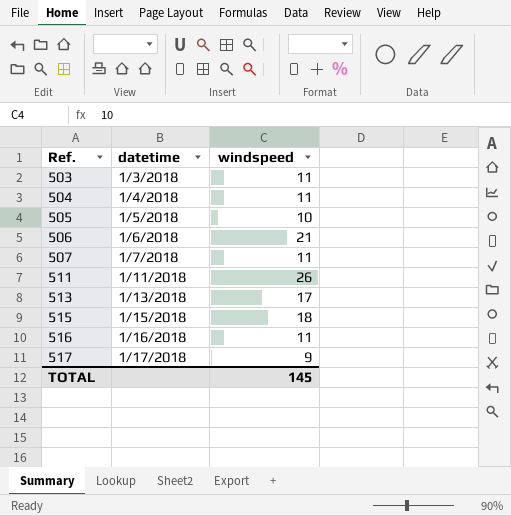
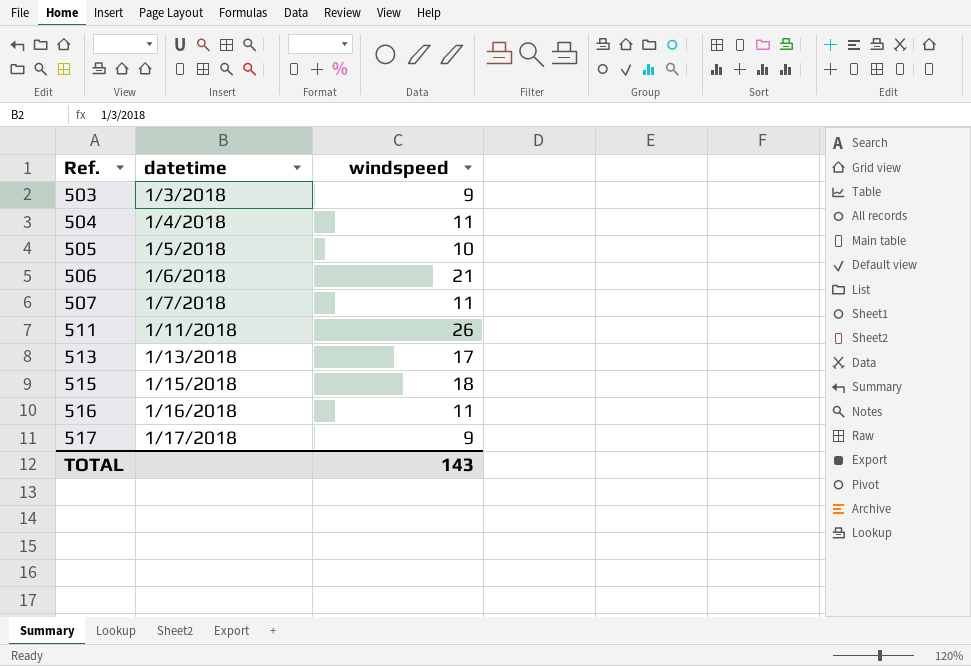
503 | windspeed: 11 -> 9
TOTAL | windspeed: 145 -> 143

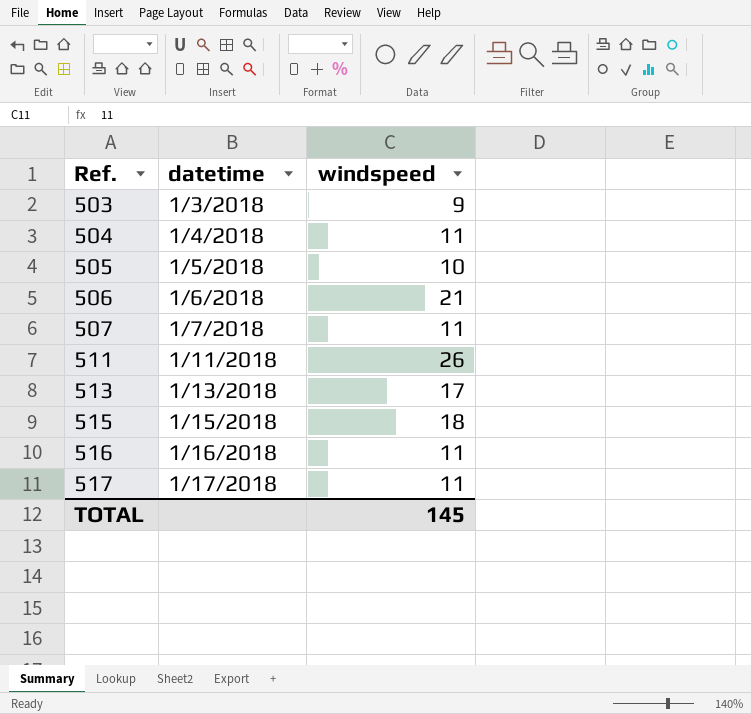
517 | windspeed: 9 -> 11
TOTAL | windspeed: 143 -> 145

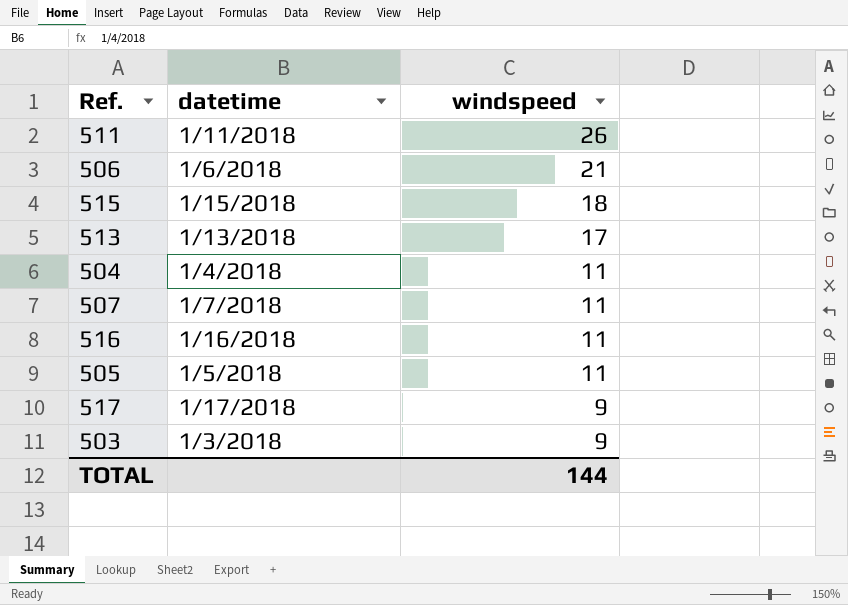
row order: Ref. ascending -> windspeed descending
505 | windspeed: 10 -> 11
517 | windspeed: 11 -> 9
TOTAL | windspeed: 145 -> 144

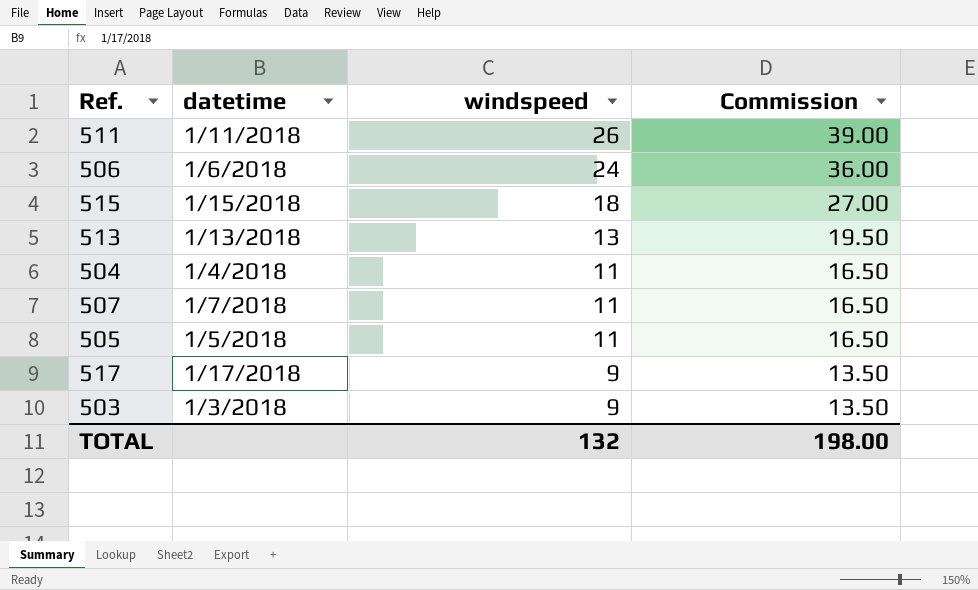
column Commission | formula: none -> [windspeed] * 1.5
row 516: 1/16/2018 | 11 -> none
506 | windspeed: 21 -> 24
513 | windspeed: 17 -> 13
TOTAL | windspeed: 144 -> 132

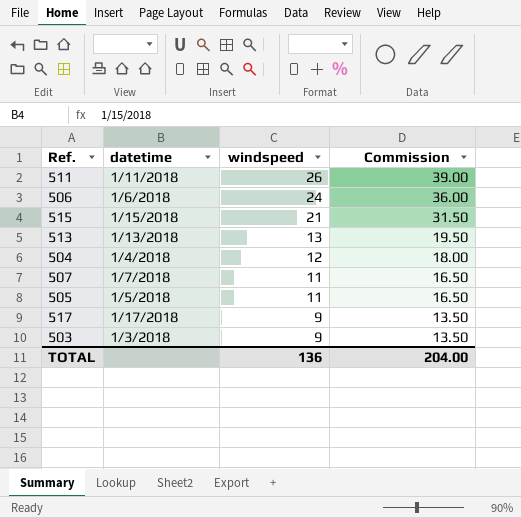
515 | windspeed: 18 -> 21
515 | Commission: 27.00 -> 31.50
504 | windspeed: 11 -> 12
504 | Commission: 16.50 -> 18.00
TOTAL | windspeed: 132 -> 136
TOTAL | Commission: 198.00 -> 204.00

